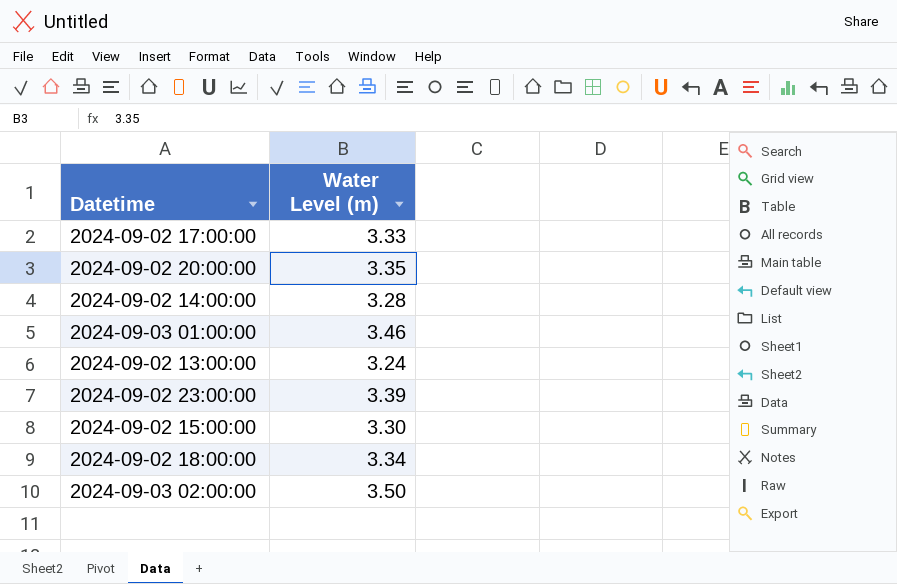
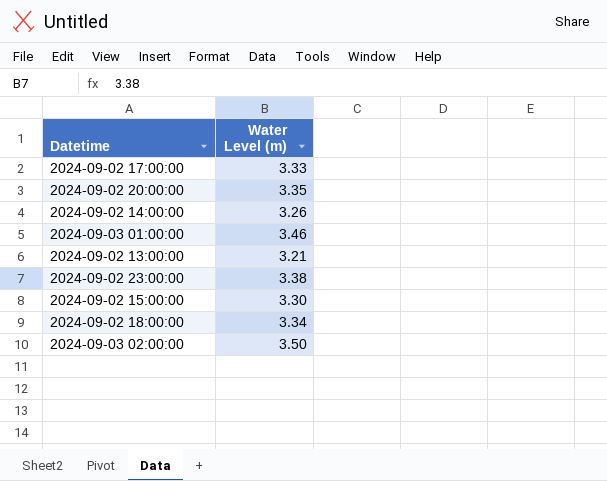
2024-09-02 14:00:00 | Water Level (m): 3.28 -> 3.26
2024-09-02 13:00:00 | Water Level (m): 3.24 -> 3.21
2024-09-02 23:00:00 | Water Level (m): 3.39 -> 3.38

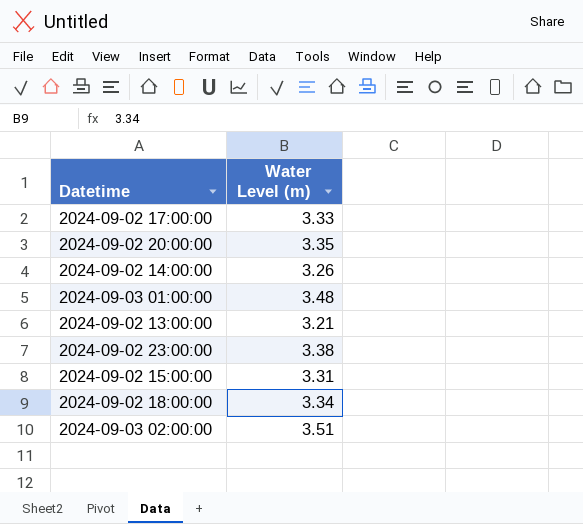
2024-09-03 01:00:00 | Water Level (m): 3.46 -> 3.48
2024-09-02 15:00:00 | Water Level (m): 3.30 -> 3.31
2024-09-03 02:00:00 | Water Level (m): 3.50 -> 3.51

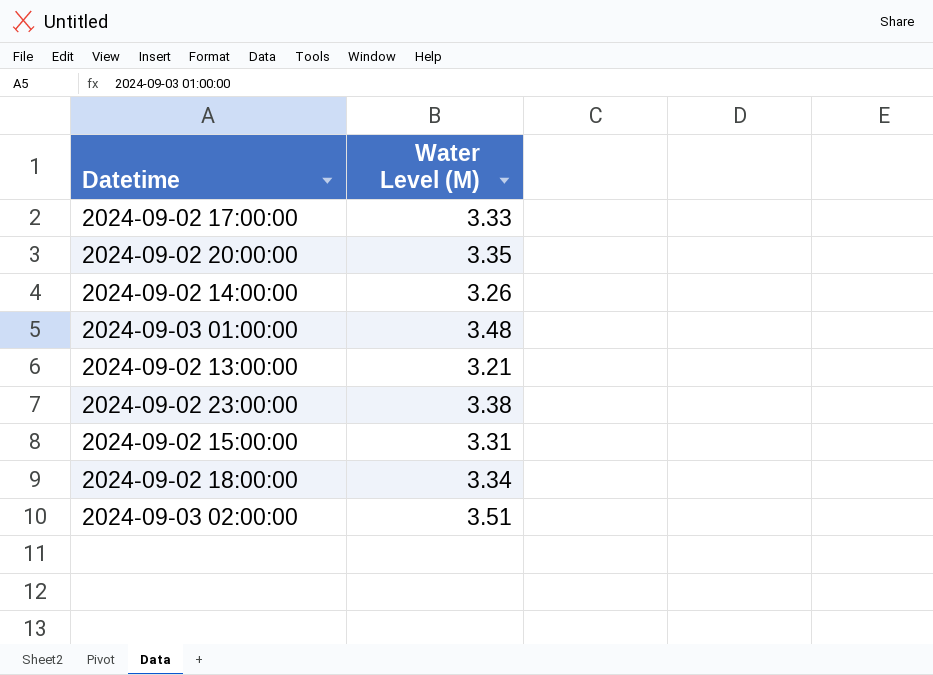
column name: Water Level (m) -> Water Level (M)

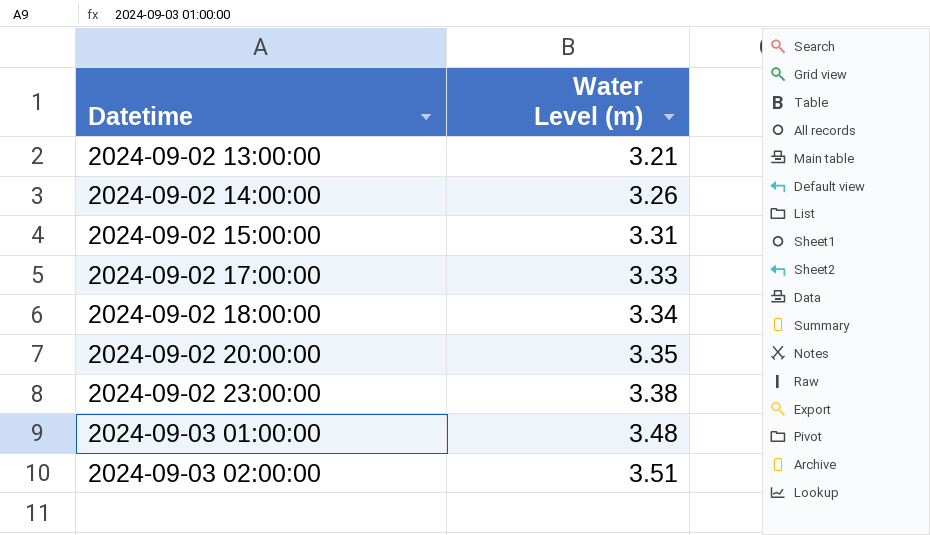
row order: none -> Datetime ascending
column name: Water Level (M) -> Water Level (m)

